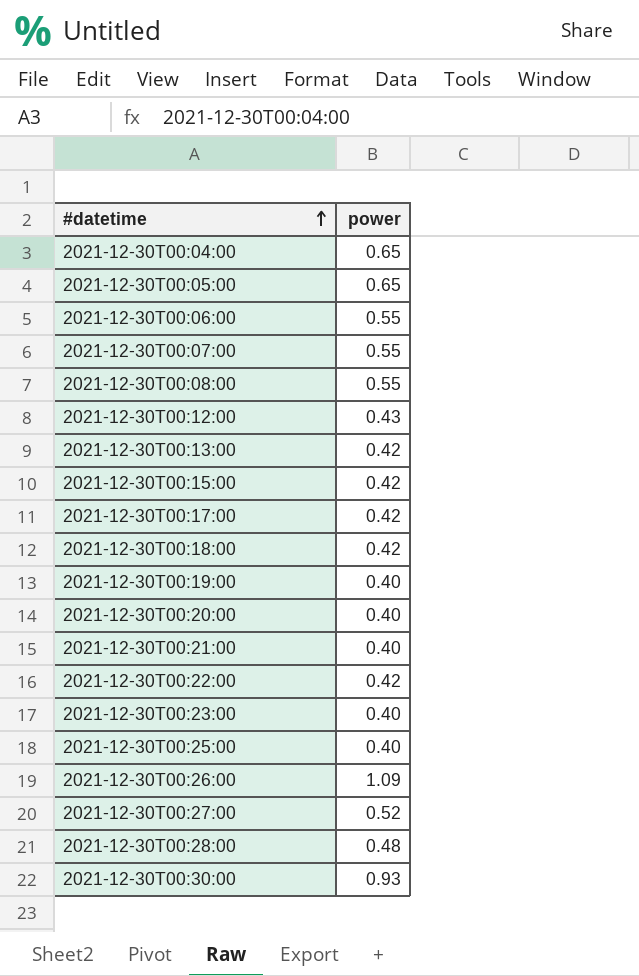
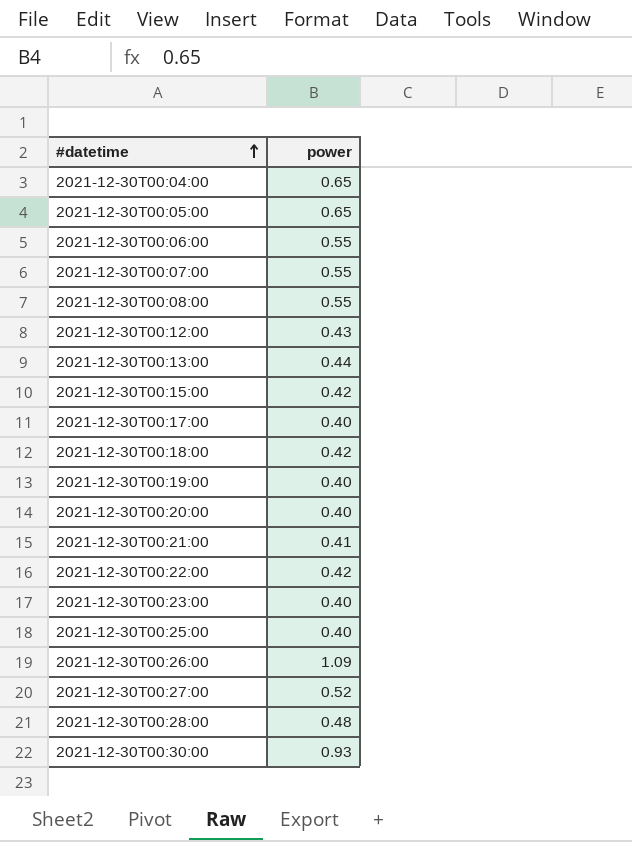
2021-12-30T00:13:00 | power: 0.42 -> 0.44
2021-12-30T00:17:00 | power: 0.42 -> 0.40
2021-12-30T00:21:00 | power: 0.40 -> 0.41

